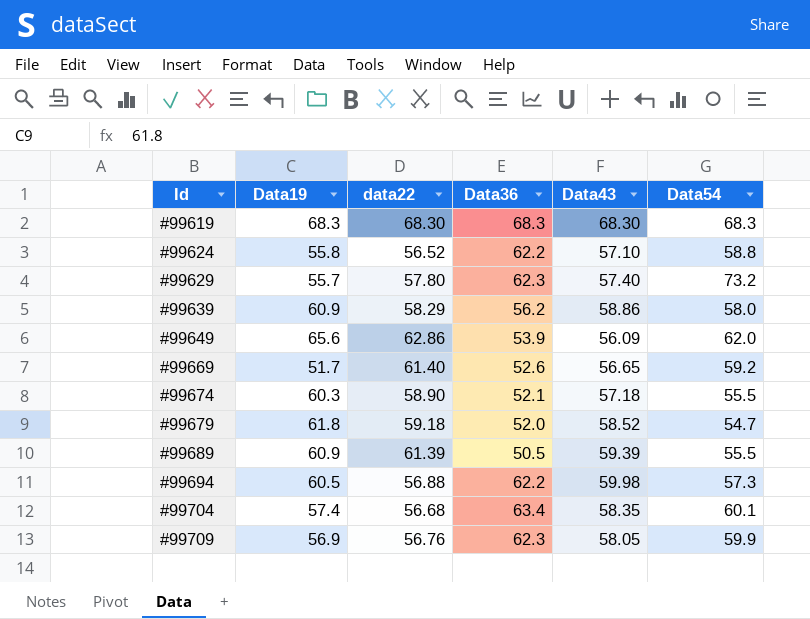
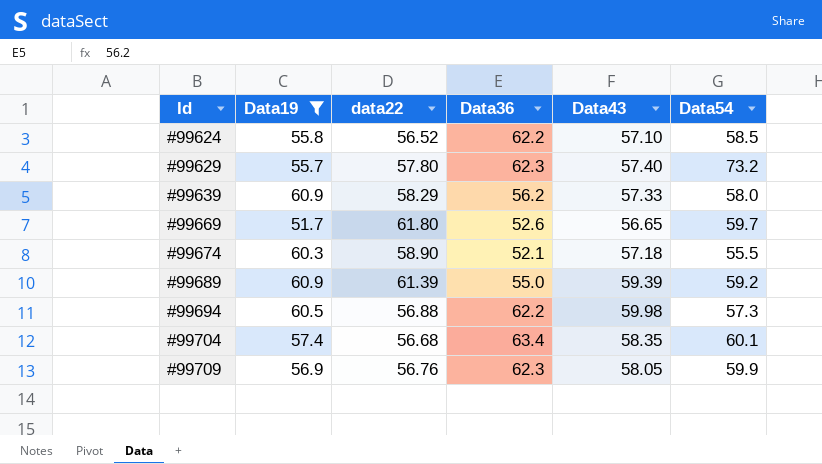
filter: none -> Data19 <= 60.9
#99624 | Data54: 58.8 -> 58.5
#99639 | Data43: 58.86 -> 57.33
#99669 | data22: 61.40 -> 61.80
#99669 | Data54: 59.2 -> 59.7
#99689 | Data36: 50.5 -> 55.0
#99689 | Data54: 55.5 -> 59.2

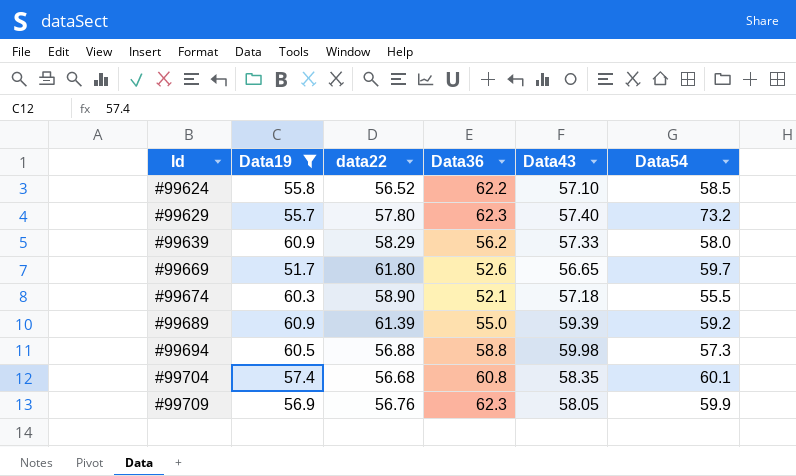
#99694 | Data36: 62.2 -> 58.8
#99704 | Data36: 63.4 -> 60.8

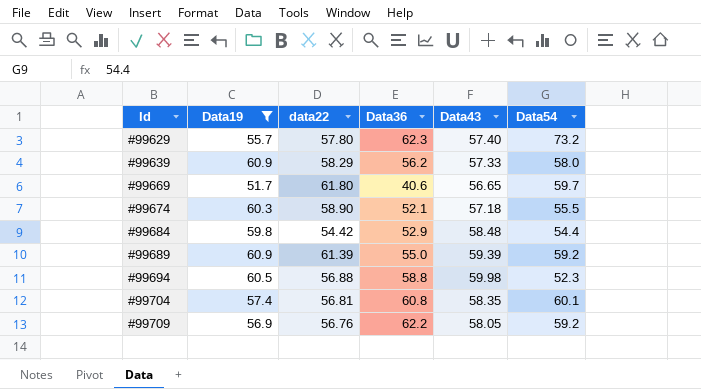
row #99624: 55.8 | 56.52 | 62.2 | 57.10 | 58.5 -> none
#99669 | Data36: 52.6 -> 40.6
row #99684: none -> 59.8 | 54.42 | 52.9 | 58.48 | 54.4
#99694 | Data54: 57.3 -> 52.3
#99704 | data22: 56.68 -> 56.81
#99709 | Data36: 62.3 -> 62.2
#99709 | Data54: 59.9 -> 59.2

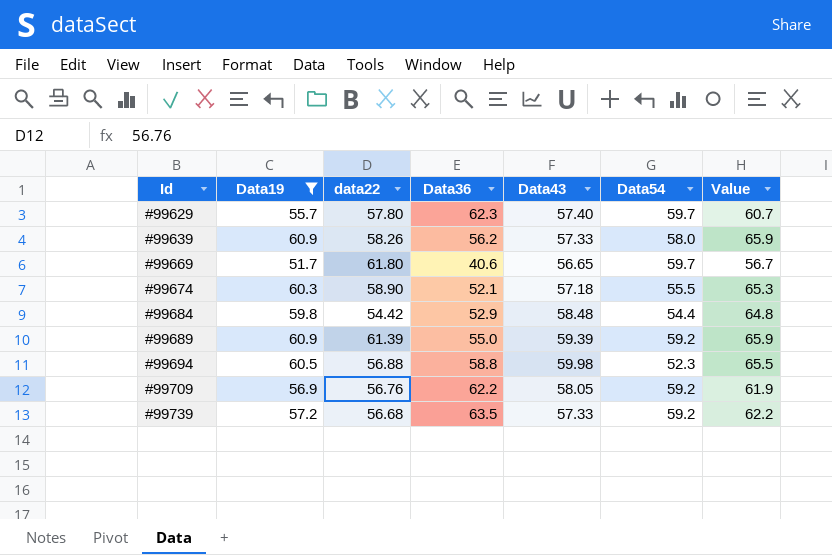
column Value | formula: none -> [Data19] + 5
row #99704: 57.4 | 56.81 | 60.8 | 58.35 | 60.1 -> none
#99629 | Data54: 73.2 -> 59.7
#99639 | data22: 58.29 -> 58.26
row #99739: none -> 57.2 | 56.68 | 63.5 | 57.33 | 59.2 | 62.2

